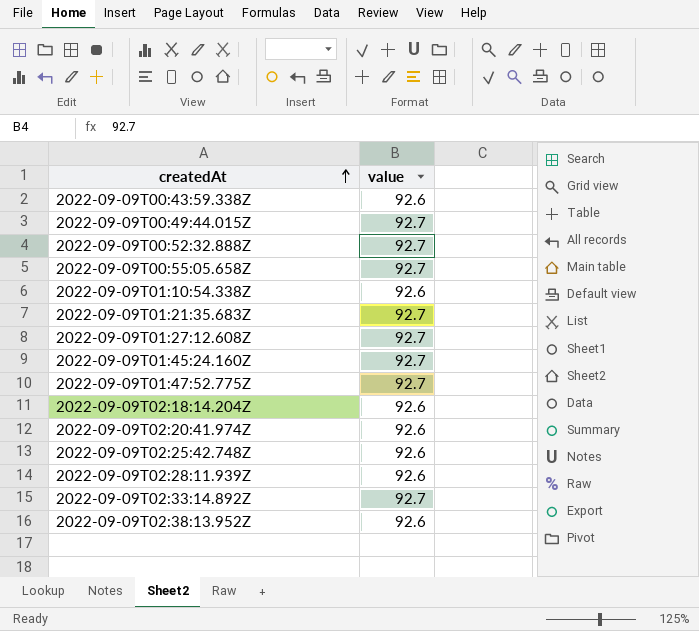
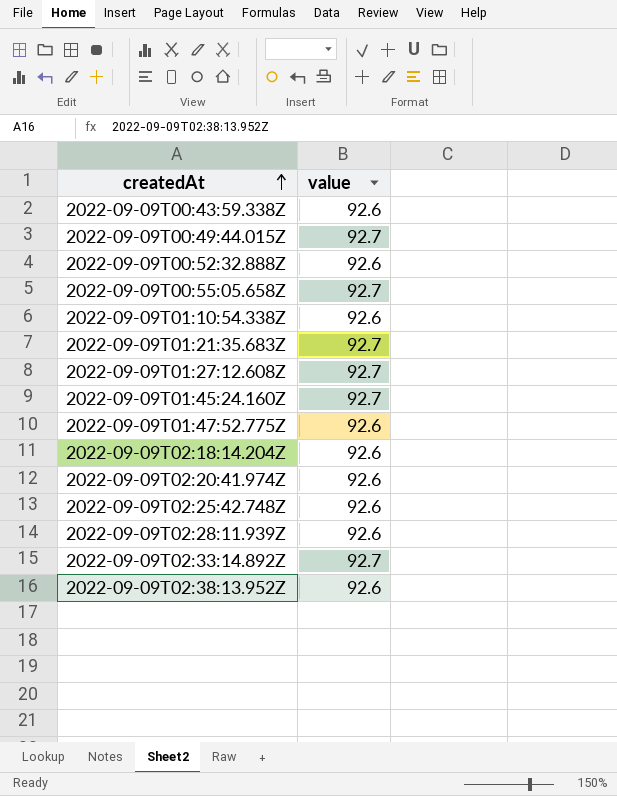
2022-09-09T00:52:32.888Z | value: 92.7 -> 92.6
2022-09-09T01:47:52.775Z | value: 92.7 -> 92.6

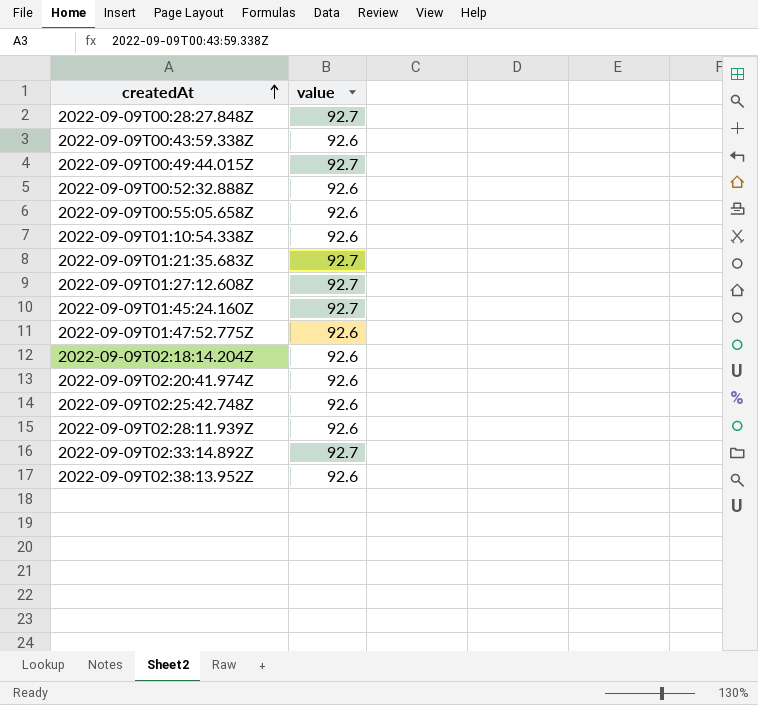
row 2022-09-09T00:28:27.848Z: none -> 92.7
2022-09-09T00:55:05.658Z | value: 92.7 -> 92.6

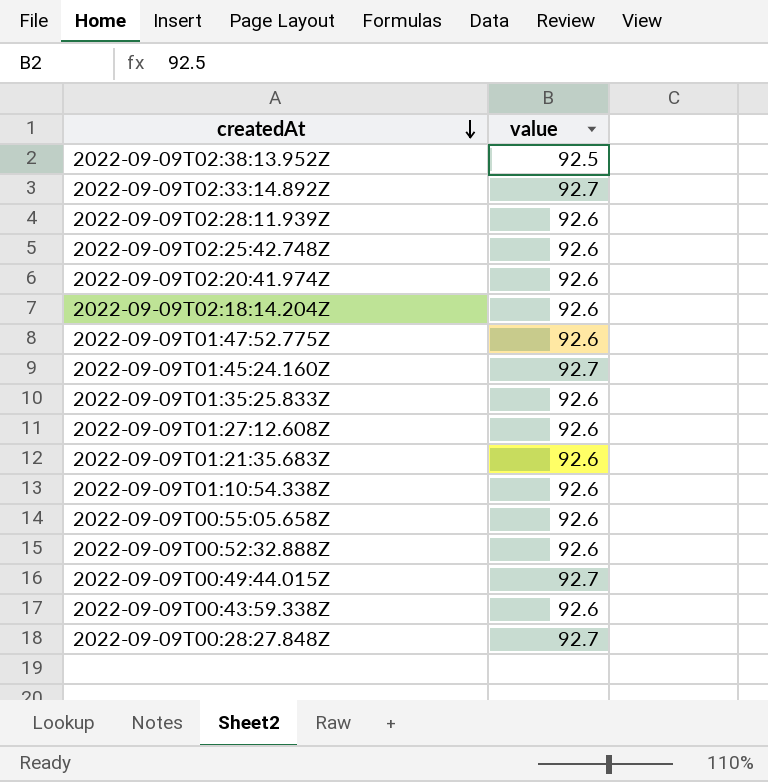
row order: createdAt ascending -> createdAt descending
2022-09-09T02:38:13.952Z | value: 92.6 -> 92.5
row 2022-09-09T01:35:25.833Z: none -> 92.6
2022-09-09T01:27:12.608Z | value: 92.7 -> 92.6
2022-09-09T01:21:35.683Z | value: 92.7 -> 92.6

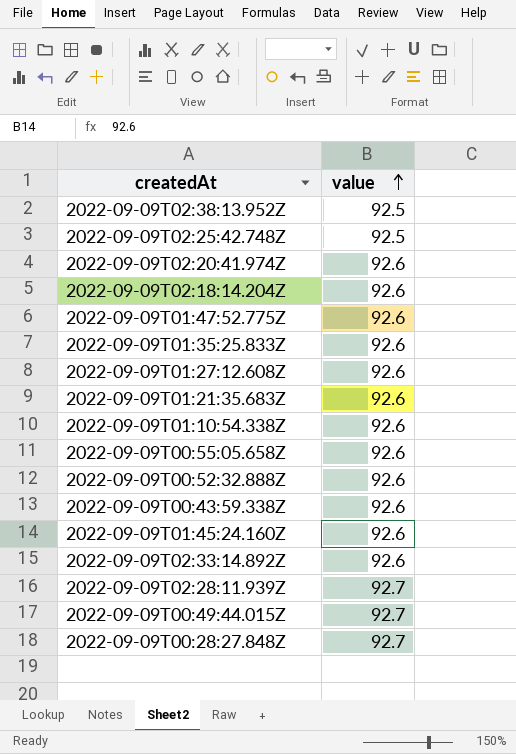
row order: createdAt descending -> value ascending
2022-09-09T02:25:42.748Z | value: 92.6 -> 92.5
2022-09-09T01:45:24.160Z | value: 92.7 -> 92.6
2022-09-09T02:33:14.892Z | value: 92.7 -> 92.6
2022-09-09T02:28:11.939Z | value: 92.6 -> 92.7

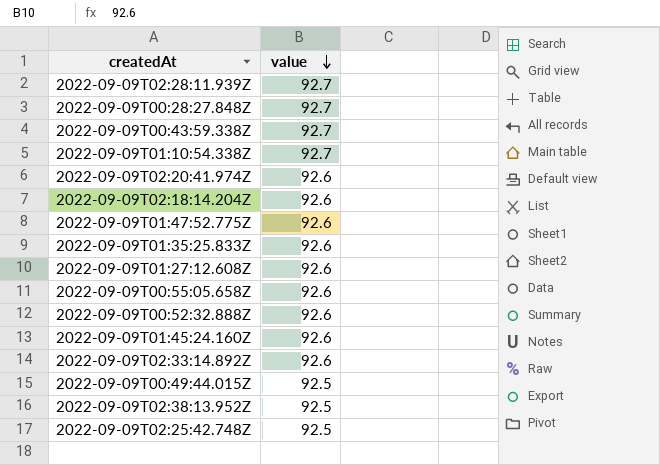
row order: value ascending -> value descending
row 2022-09-09T01:21:35.683Z: 92.6 -> none
2022-09-09T00:43:59.338Z | value: 92.6 -> 92.7
2022-09-09T01:10:54.338Z | value: 92.6 -> 92.7
2022-09-09T00:49:44.015Z | value: 92.7 -> 92.5

